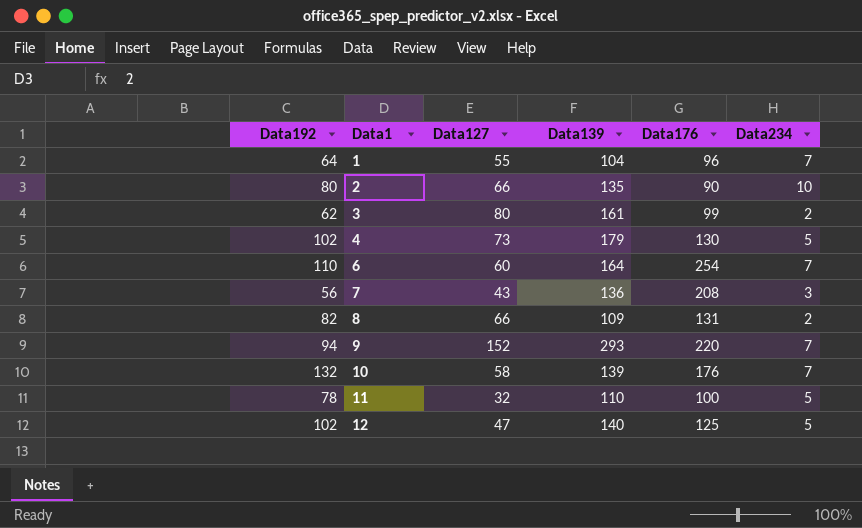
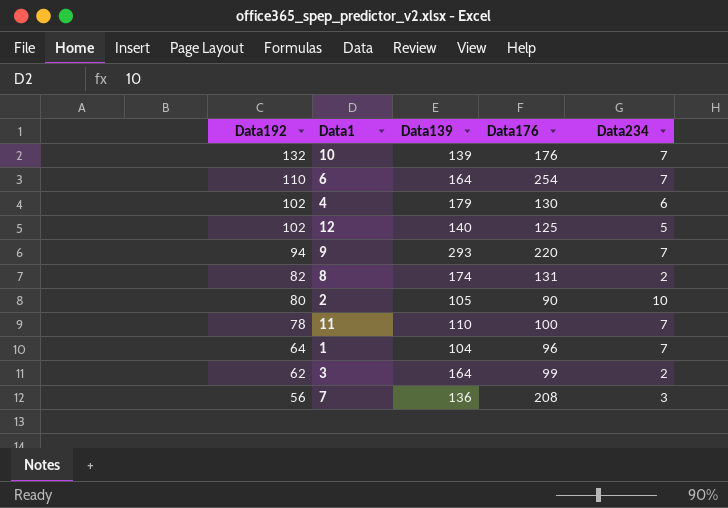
row order: Data1 ascending -> Data192 descending
column Data127 | position: 3 -> none
4 | Data234: 5 -> 6
8 | Data139: 109 -> 174
2 | Data139: 135 -> 105
11 | Data234: 5 -> 7
3 | Data139: 161 -> 164

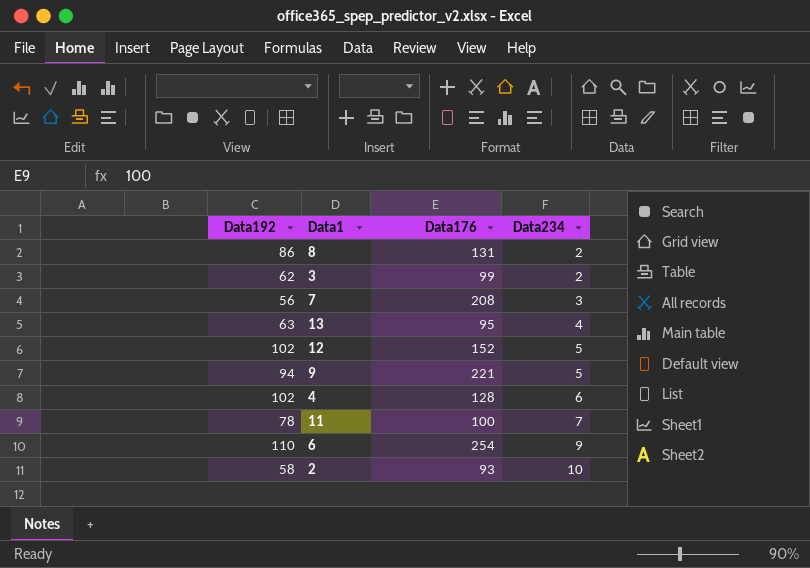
row order: Data192 descending -> Data234 ascending
column Data139 | position: 3 -> none
row 10: 132 | 139 | 176 | 7 -> none
row 1: 64 | 104 | 96 | 7 -> none
8 | Data192: 82 -> 86
row 13: none -> 63 | 95 | 4
12 | Data176: 125 -> 152
9 | Data176: 220 -> 221
9 | Data234: 7 -> 5
4 | Data176: 130 -> 128
6 | Data234: 7 -> 9
2 | Data192: 80 -> 58
2 | Data176: 90 -> 93

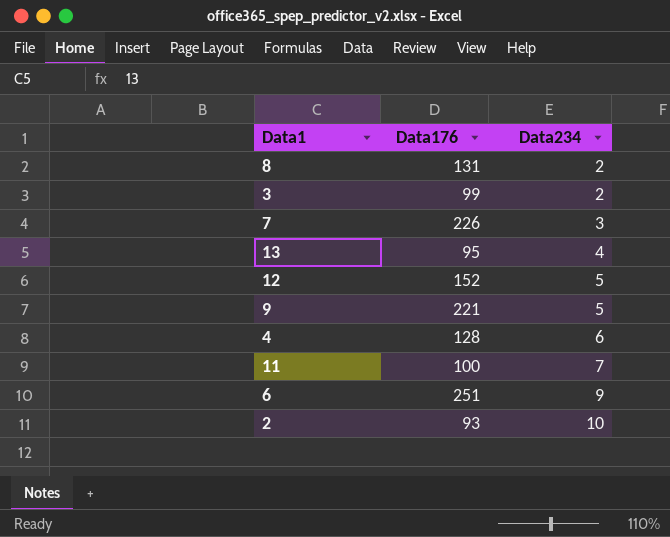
column Data192 | position: 1 -> none
7 | Data176: 208 -> 226
6 | Data176: 254 -> 251

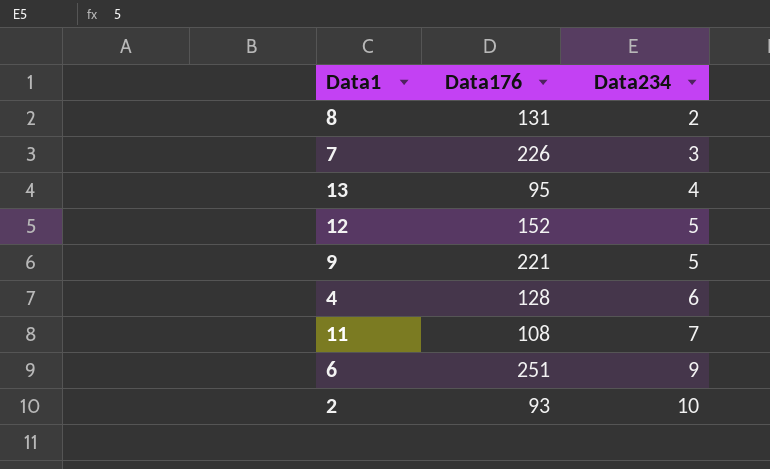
row 3: 99 | 2 -> none
11 | Data176: 100 -> 108

